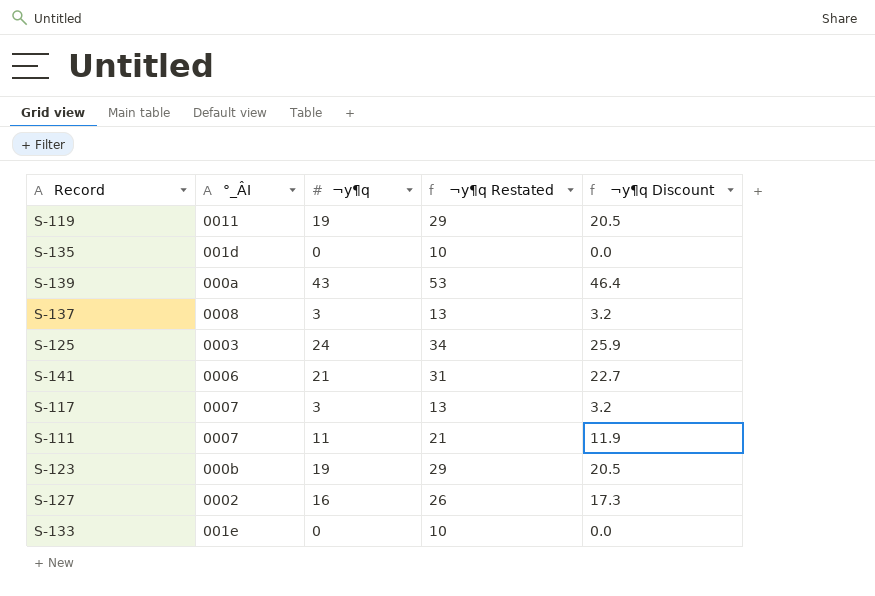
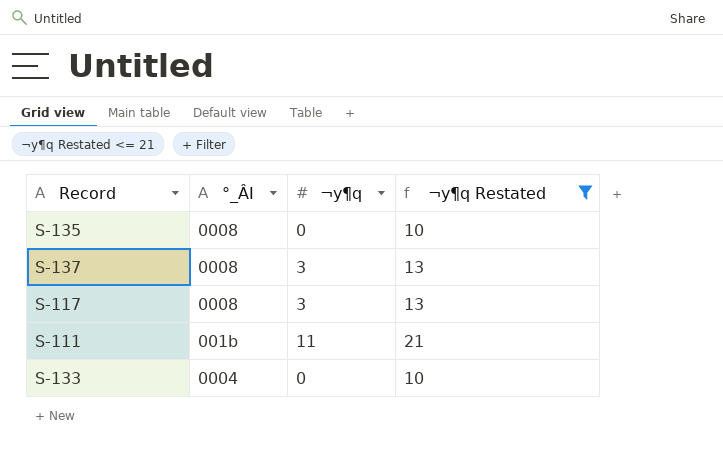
filter: none -> ¬y¶q Restated <= 21
column ¬y¶q Discount | formula: [¬y¶q] * 1.08 -> none
S-135 | °_ÂI: 001d -> 0008
S-117 | °_ÂI: 0007 -> 0008
S-111 | °_ÂI: 0007 -> 001b
S-133 | °_ÂI: 001e -> 0004

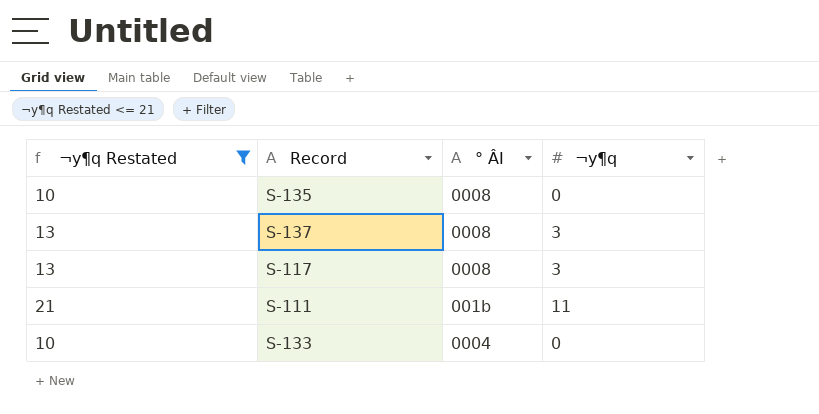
column ¬y¶q Restated | position: 4 -> 1
column name: °_ÂI -> ° ÂI

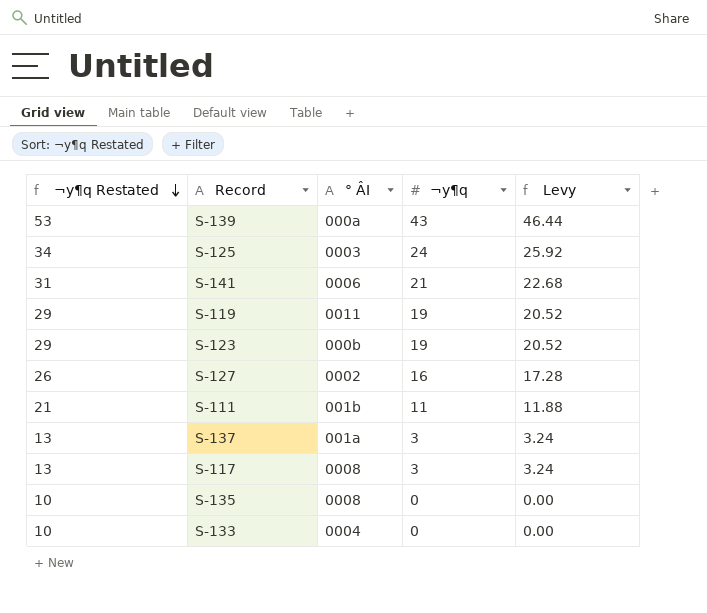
filter: ¬y¶q Restated <= 21 -> none
row order: none -> ¬y¶q Restated descending
column Levy | formula: none -> [¬y¶q] * 1.08
S-137 | ° ÂI: 0008 -> 001a

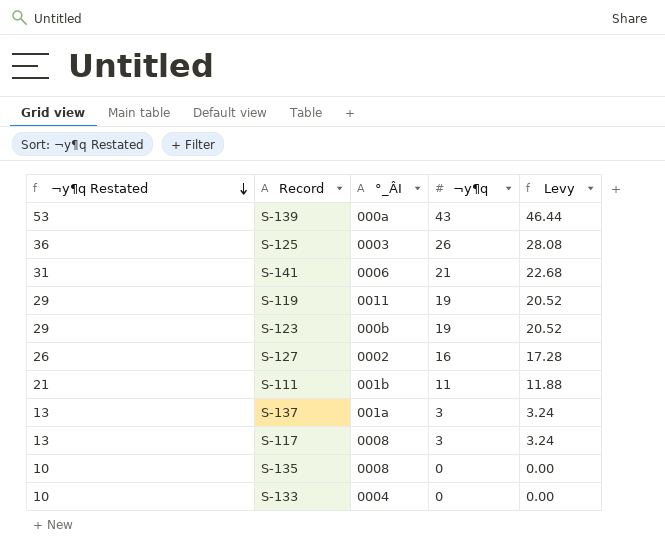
column name: ° ÂI -> °_ÂI
S-125 | ¬y¶q Restated: 34 -> 36
S-125 | ¬y¶q: 24 -> 26
S-125 | Levy: 25.92 -> 28.08

